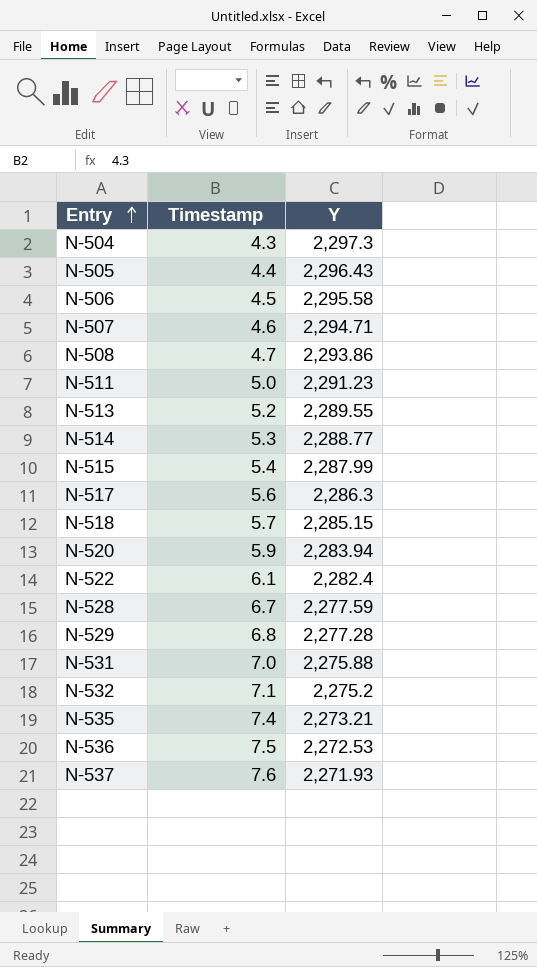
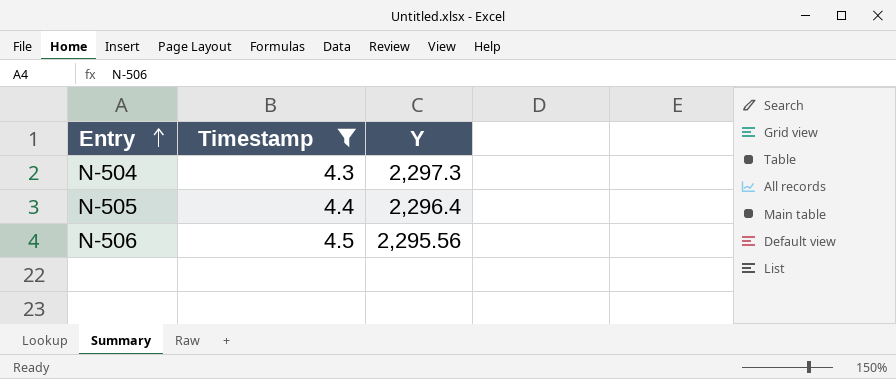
filter: none -> Timestamp <= 4.5
N-505 | Y: 2,296.43 -> 2,296.4
N-506 | Y: 2,295.58 -> 2,295.56

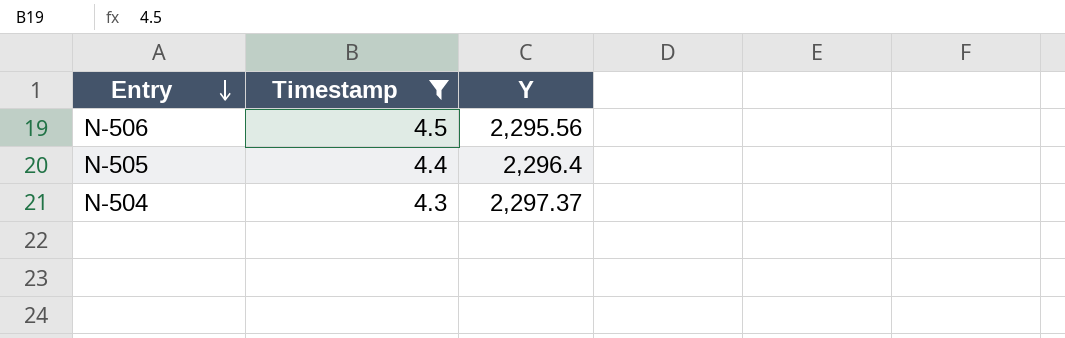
row order: Entry ascending -> Entry descending
N-504 | Y: 2,297.3 -> 2,297.37

